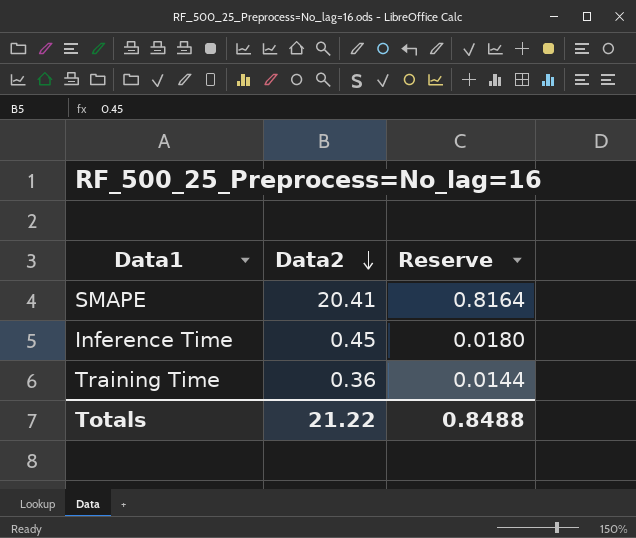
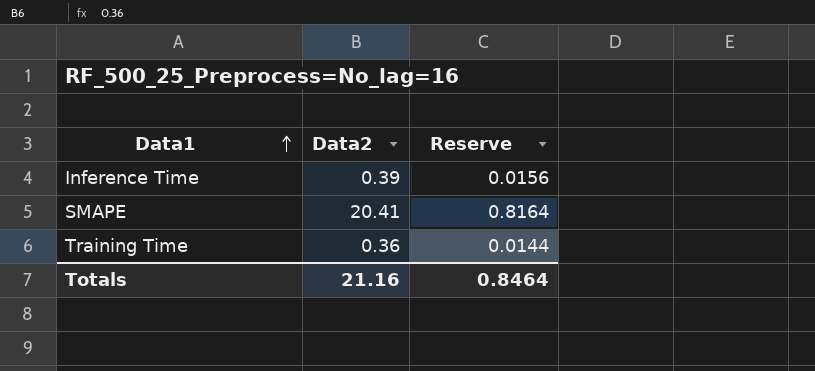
row order: Data2 descending -> Data1 ascending
Inference Time | Data2: 0.45 -> 0.39
Inference Time | Reserve: 0.0180 -> 0.0156
Totals | Data2: 21.22 -> 21.16
Totals | Reserve: 0.8488 -> 0.8464

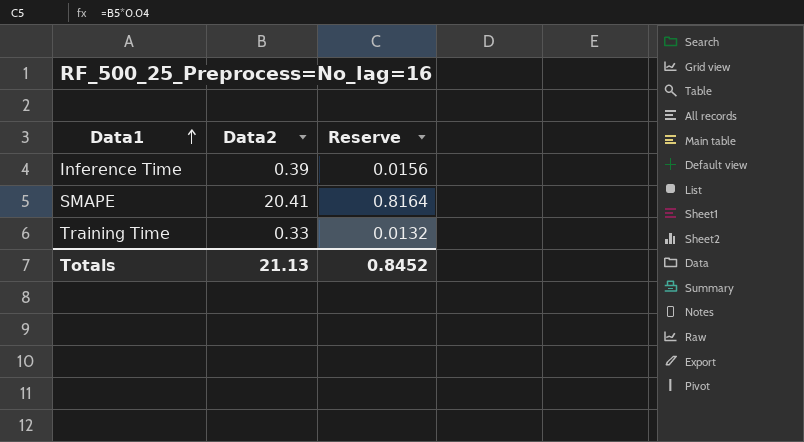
Training Time | Data2: 0.36 -> 0.33
Training Time | Reserve: 0.0144 -> 0.0132
Totals | Data2: 21.16 -> 21.13
Totals | Reserve: 0.8464 -> 0.8452

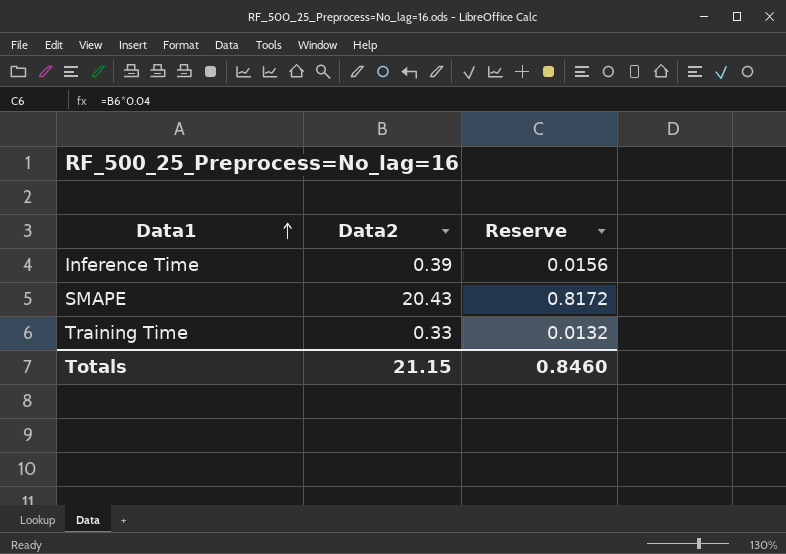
SMAPE | Data2: 20.41 -> 20.43
SMAPE | Reserve: 0.8164 -> 0.8172
Totals | Data2: 21.13 -> 21.15
Totals | Reserve: 0.8452 -> 0.8460

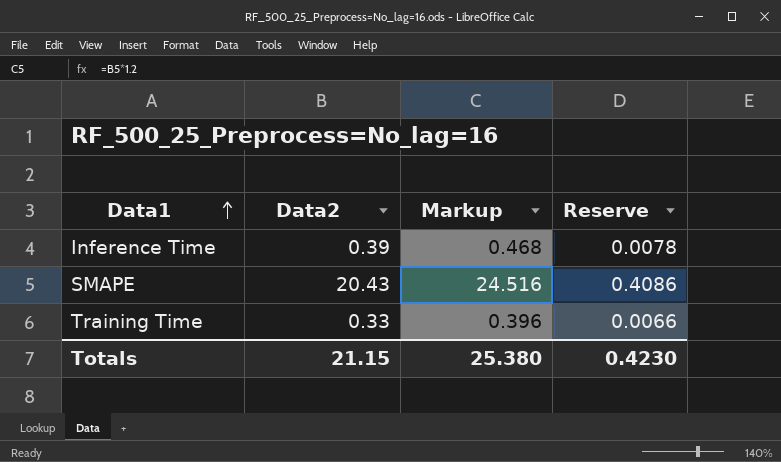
column Markup | formula: none -> [Data2] * 1.2
column Reserve | formula: [Data2] * 0.04 -> [Data2] * 0.02
Totals | Reserve: 0.8460 -> 0.4230

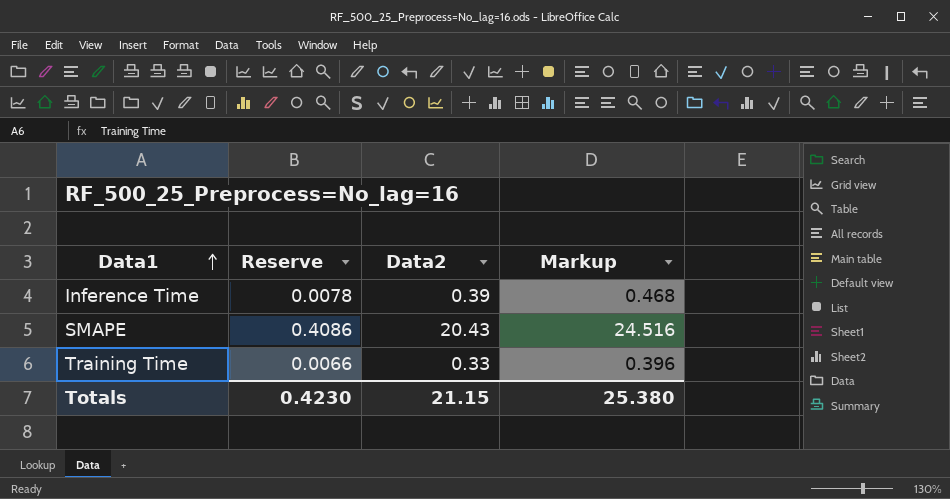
column Reserve | position: 4 -> 2

